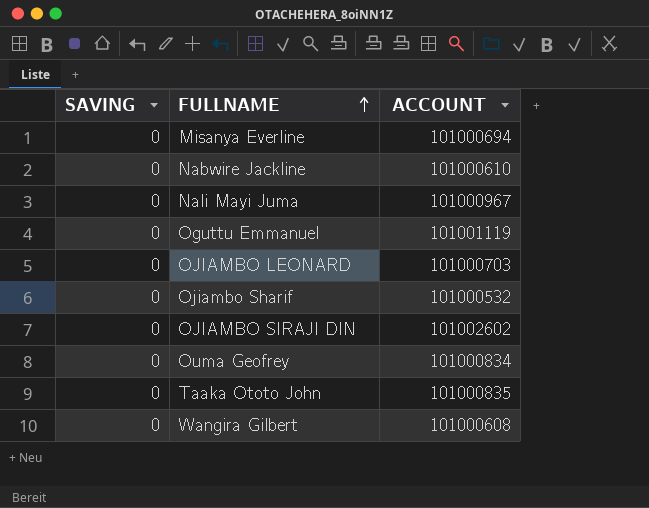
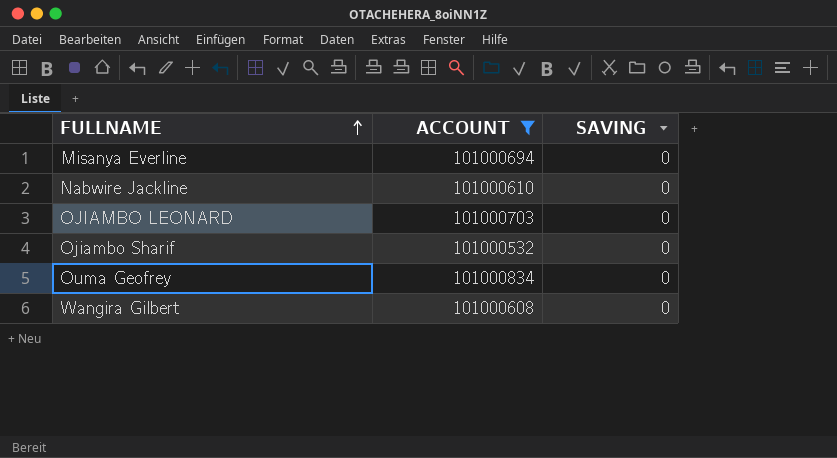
filter: none -> ACCOUNT <= 101000834
column SAVING | position: 1 -> 3

